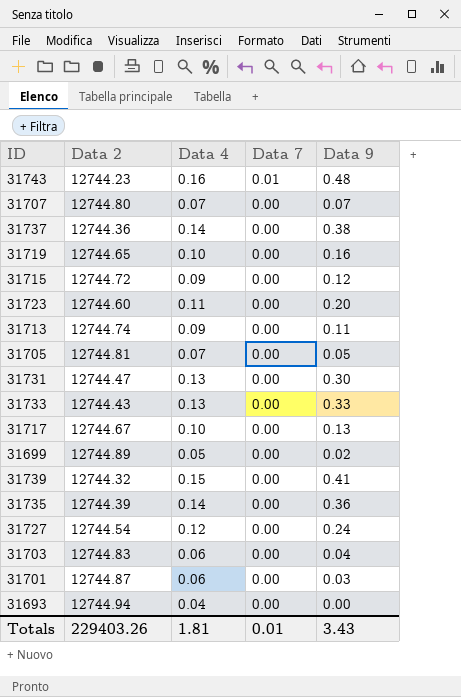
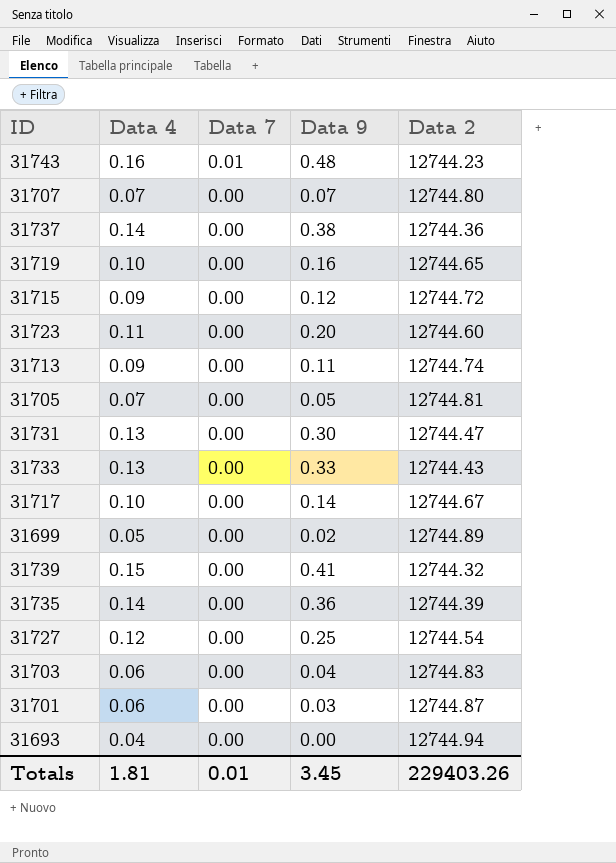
column Data 2 | position: 2 -> 5
31717 | Data 9: 0.13 -> 0.14
31727 | Data 9: 0.24 -> 0.25
Totals | Data 9: 3.43 -> 3.45

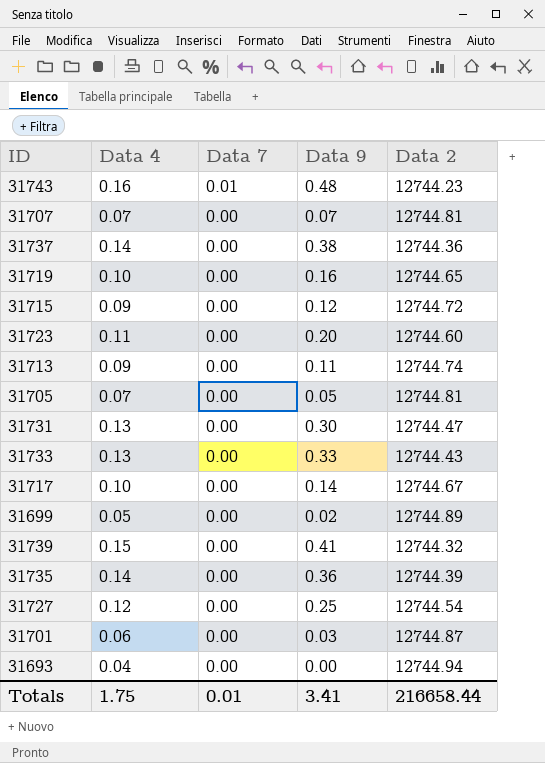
row 31703: 0.06 | 0.00 | 0.04 | 12744.83 -> none
31707 | Data 2: 12744.80 -> 12744.81
Totals | Data 4: 1.81 -> 1.75
Totals | Data 9: 3.45 -> 3.41
Totals | Data 2: 229403.26 -> 216658.44

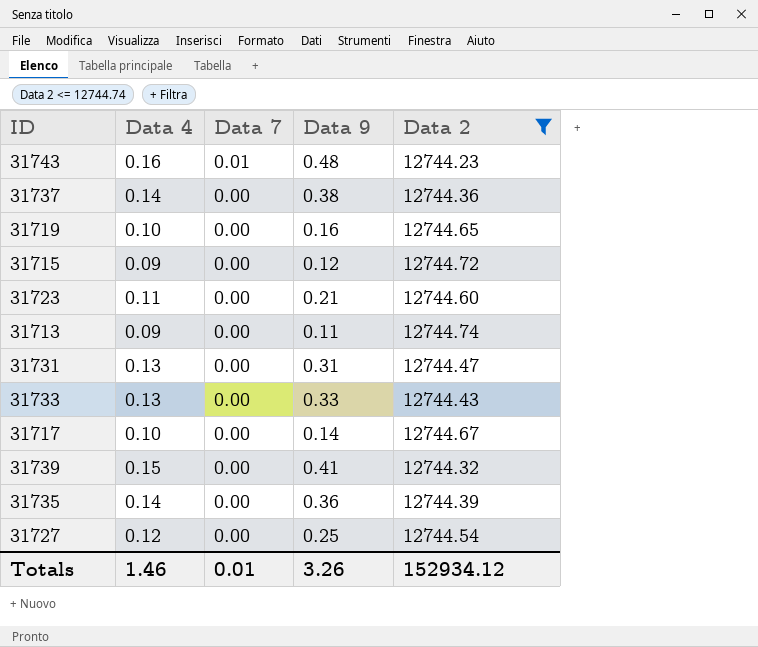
filter: none -> Data 2 <= 12744.74
31723 | Data 9: 0.20 -> 0.21
31731 | Data 9: 0.30 -> 0.31
Totals | Data 4: 1.75 -> 1.46
Totals | Data 9: 3.41 -> 3.26
Totals | Data 2: 216658.44 -> 152934.12

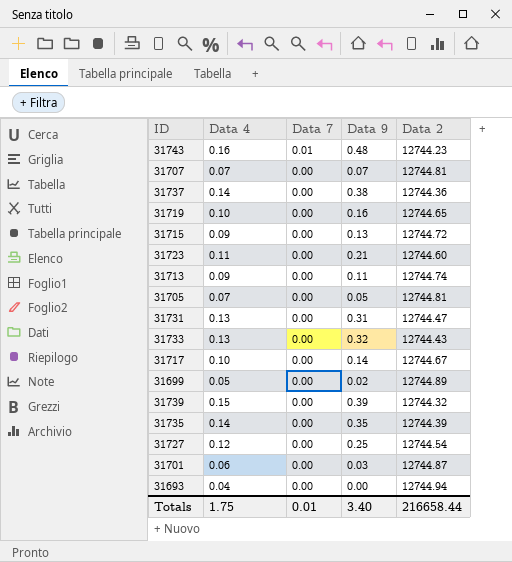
filter: Data 2 <= 12744.74 -> none
31715 | Data 9: 0.12 -> 0.13
31733 | Data 9: 0.33 -> 0.32
31739 | Data 9: 0.41 -> 0.39
31735 | Data 9: 0.36 -> 0.35
Totals | Data 4: 1.46 -> 1.75
Totals | Data 9: 3.26 -> 3.40
Totals | Data 2: 152934.12 -> 216658.44

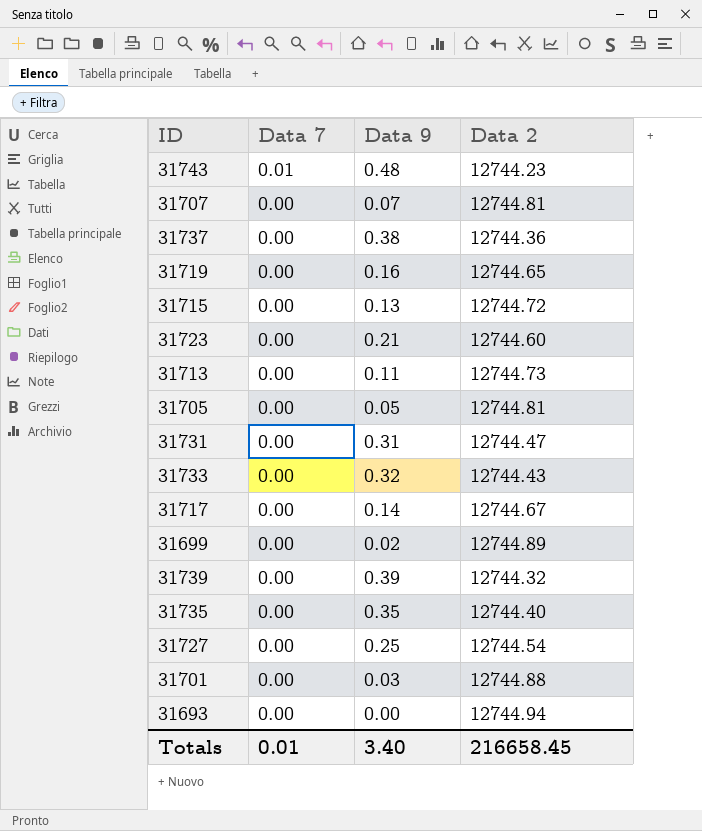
column Data 4 | position: 2 -> none
31713 | Data 2: 12744.74 -> 12744.73
31735 | Data 2: 12744.39 -> 12744.40
31701 | Data 2: 12744.87 -> 12744.88
Totals | Data 2: 216658.44 -> 216658.45

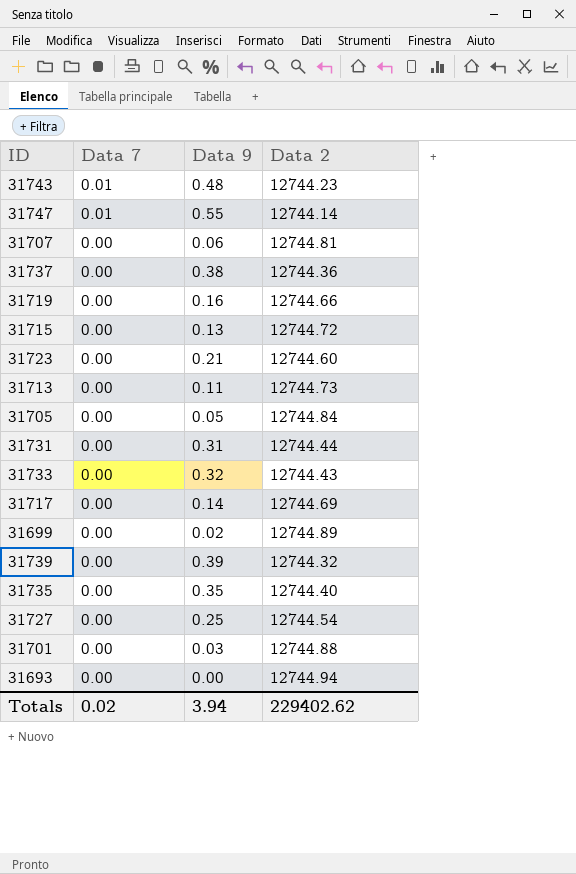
row 31747: none -> 0.01 | 0.55 | 12744.14
31707 | Data 9: 0.07 -> 0.06
31719 | Data 2: 12744.65 -> 12744.66
31705 | Data 2: 12744.81 -> 12744.84
31731 | Data 2: 12744.47 -> 12744.44
31717 | Data 2: 12744.67 -> 12744.69
Totals | Data 7: 0.01 -> 0.02
Totals | Data 9: 3.40 -> 3.94
Totals | Data 2: 216658.45 -> 229402.62

